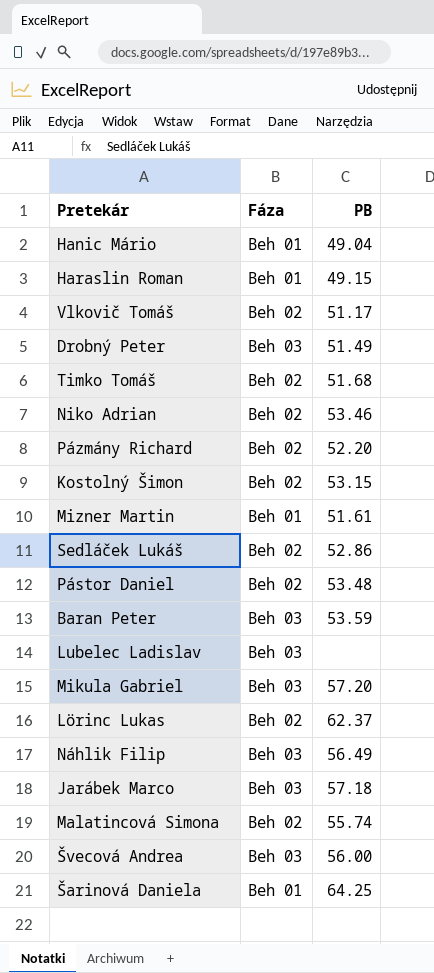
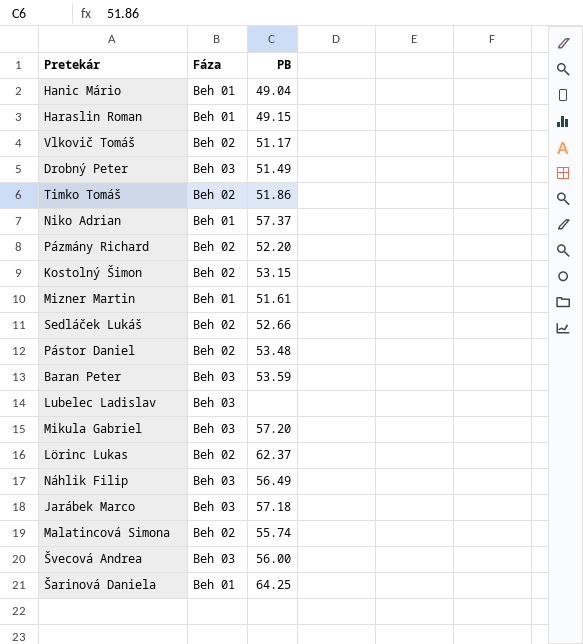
Timko Tomáš | PB: 51.68 -> 51.86
Niko Adrian | Fáza: Beh 02 -> Beh 01
Niko Adrian | PB: 53.46 -> 57.37
Sedláček Lukáš | PB: 52.86 -> 52.66

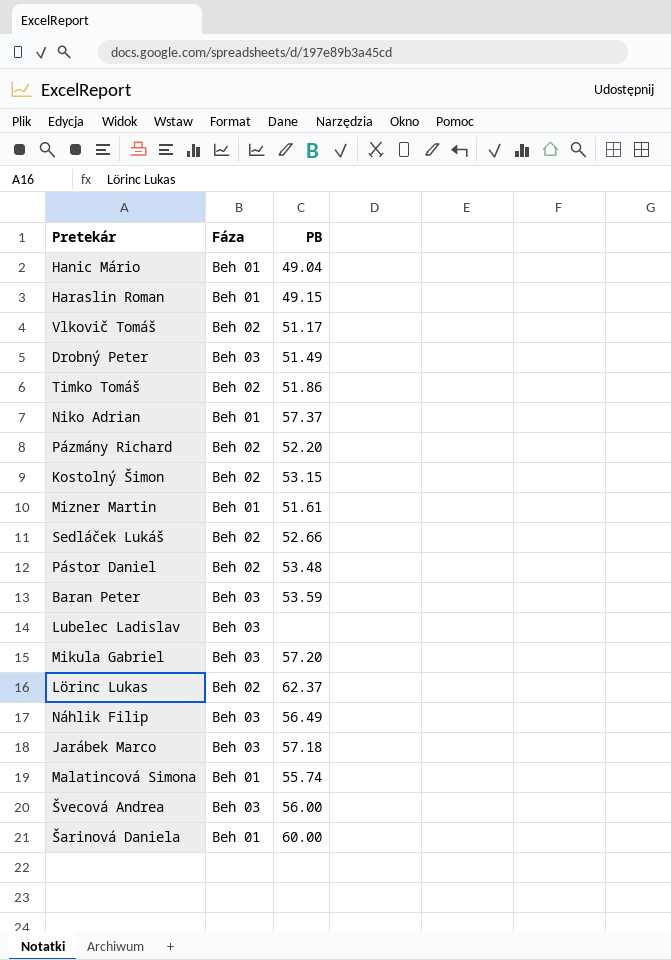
Malatincová Simona | Fáza: Beh 02 -> Beh 01
Šarinová Daniela | PB: 64.25 -> 60.00

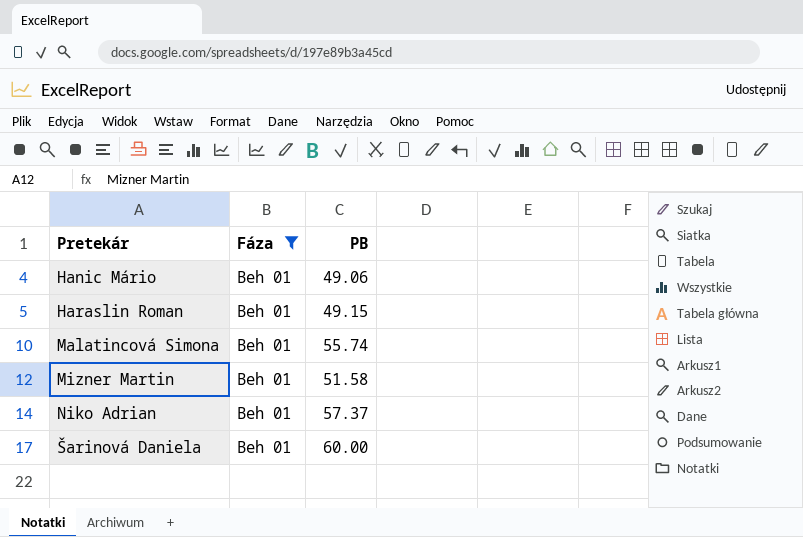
filter: none -> Fáza = Beh 01
row order: none -> Pretekár ascending
Hanic Mário | PB: 49.04 -> 49.06
Mizner Martin | PB: 51.61 -> 51.58

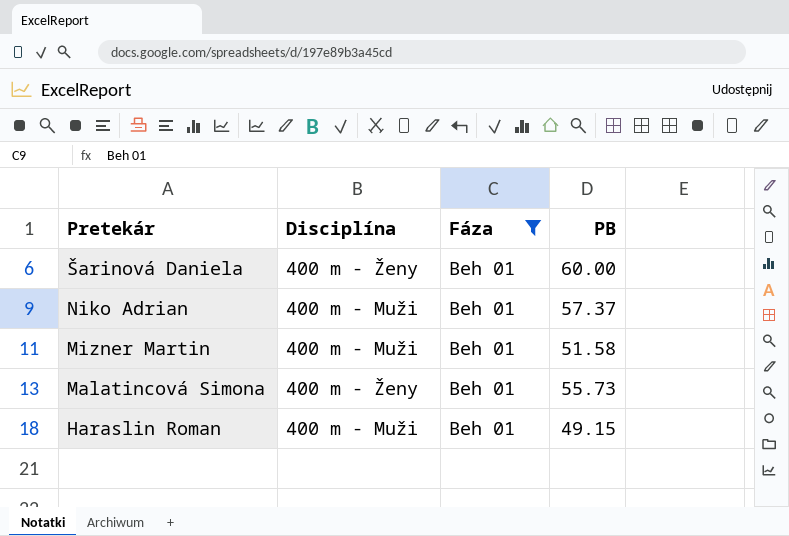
row order: Pretekár ascending -> Pretekár descending
column Disciplína | position: none -> 2
row Hanic Mário: Beh 01 | 49.06 -> none
Malatincová Simona | PB: 55.74 -> 55.73

